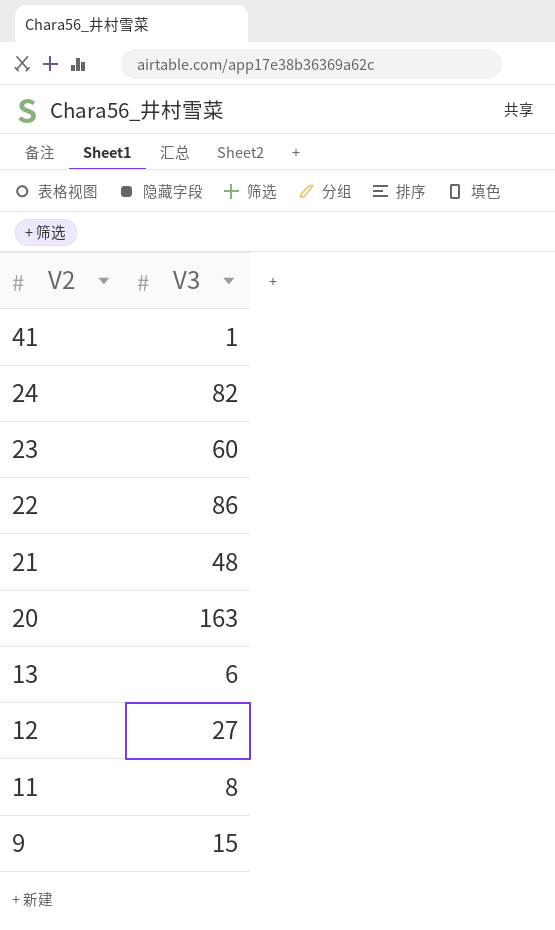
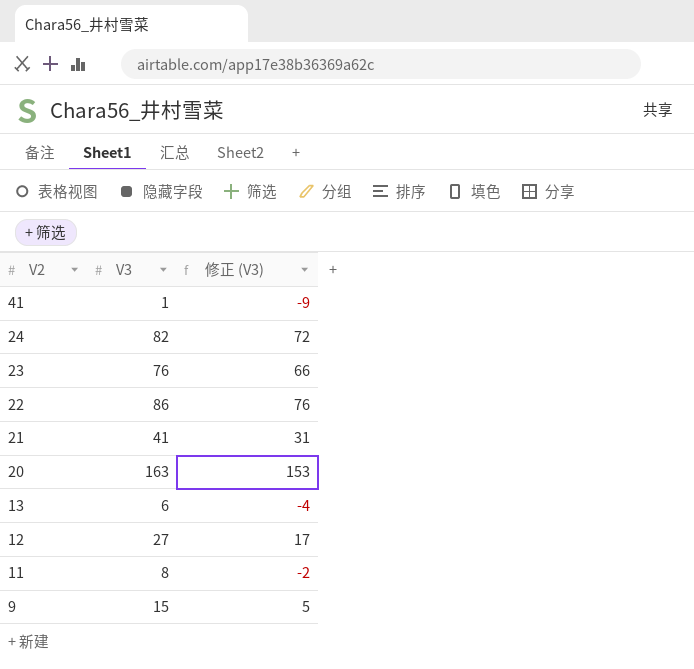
column 修正 (V3) | formula: none -> [V3] - 10
23 | V3: 60 -> 76
21 | V3: 48 -> 41

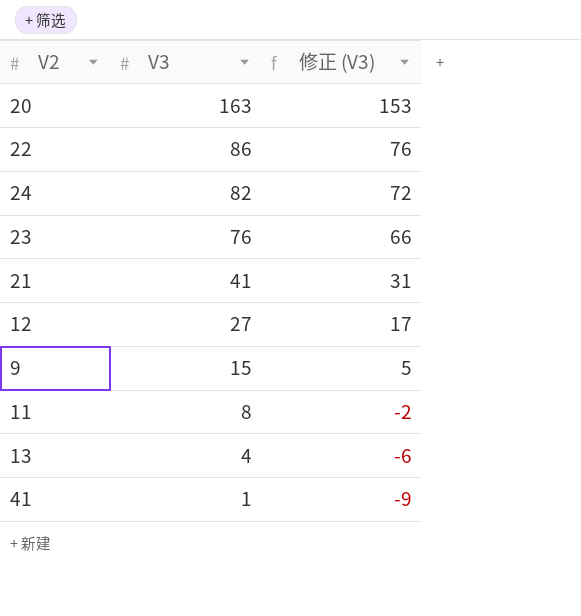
row order: V2 descending -> V3 descending
13 | V3: 6 -> 4
13 | 修正 (V3): -4 -> -6

